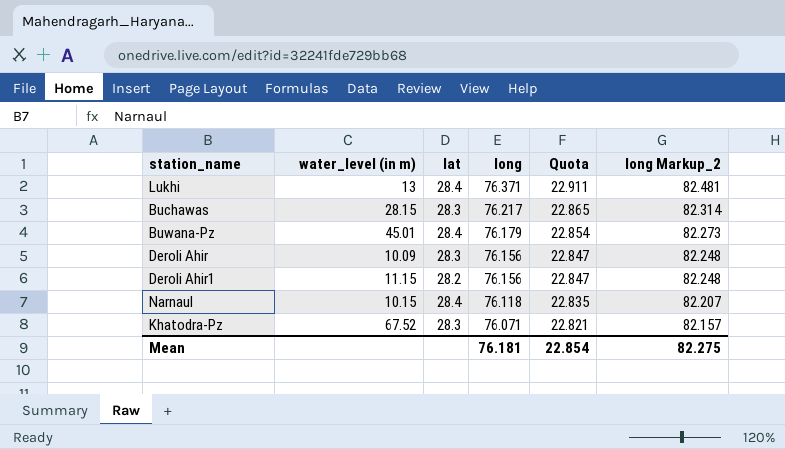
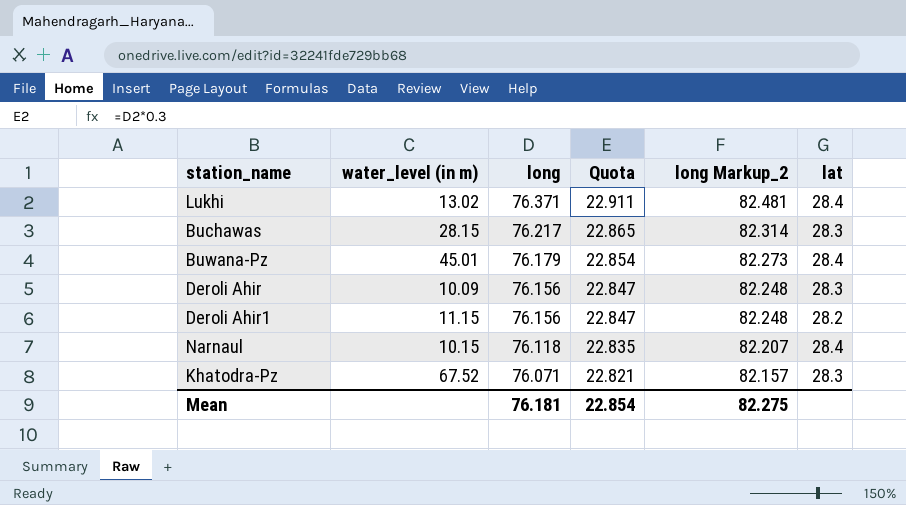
column lat | position: 3 -> 6
Lukhi | water_level (in m): 13 -> 13.02

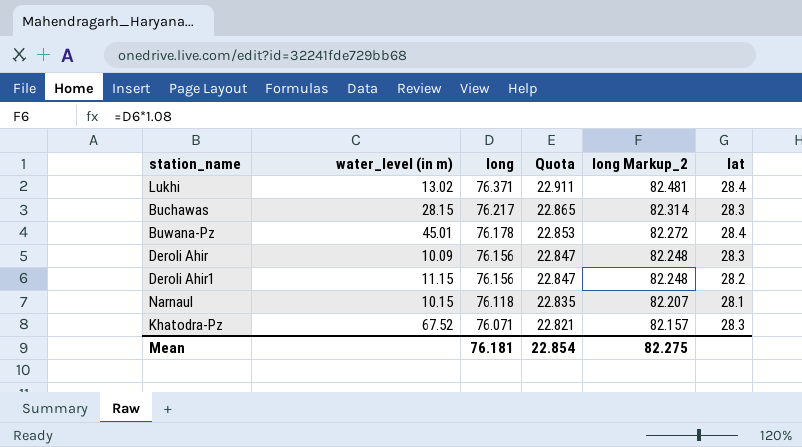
Buwana-Pz | long: 76.179 -> 76.178
Buwana-Pz | Quota: 22.854 -> 22.853
Buwana-Pz | long Markup_2: 82.273 -> 82.272
Narnaul | lat: 28.4 -> 28.1

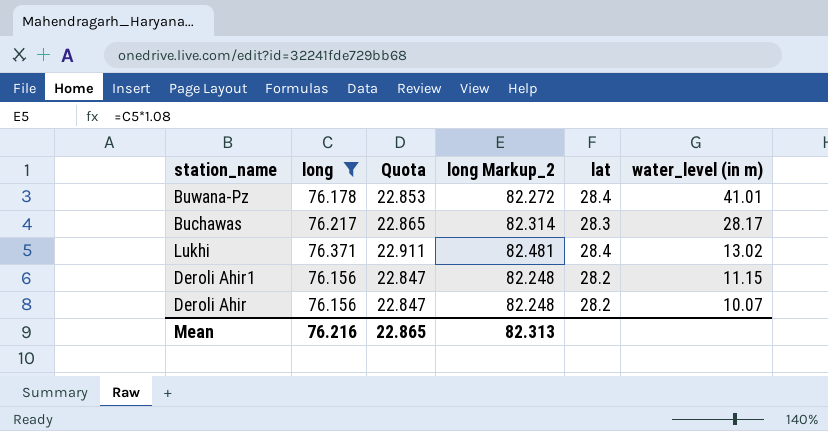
filter: none -> long >= 76.156
row order: long descending -> water_level (in m) descending
column water_level (in m) | position: 2 -> 6
Buwana-Pz | water_level (in m): 45.01 -> 41.01
Buchawas | water_level (in m): 28.15 -> 28.17
Deroli Ahir | lat: 28.3 -> 28.2
Deroli Ahir | water_level (in m): 10.09 -> 10.07
Mean | long: 76.181 -> 76.216
Mean | Quota: 22.854 -> 22.865
Mean | long Markup_2: 82.275 -> 82.313

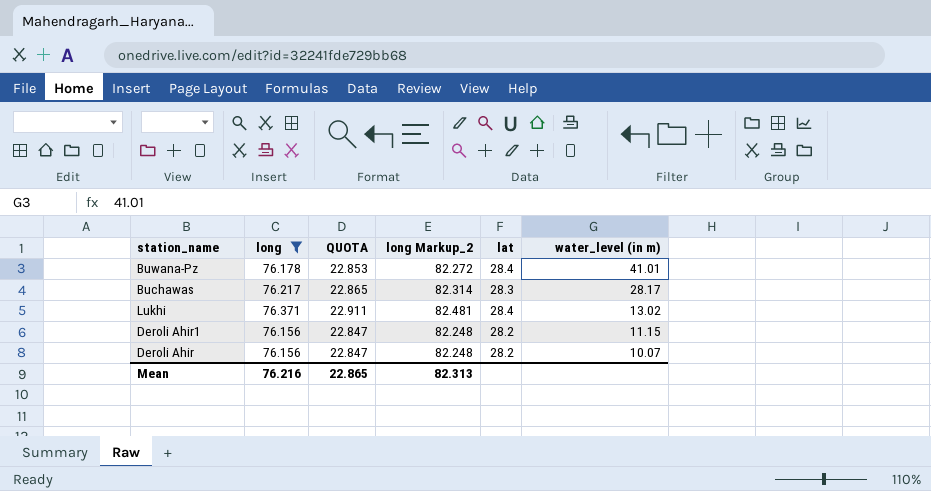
column name: Quota -> QUOTA

